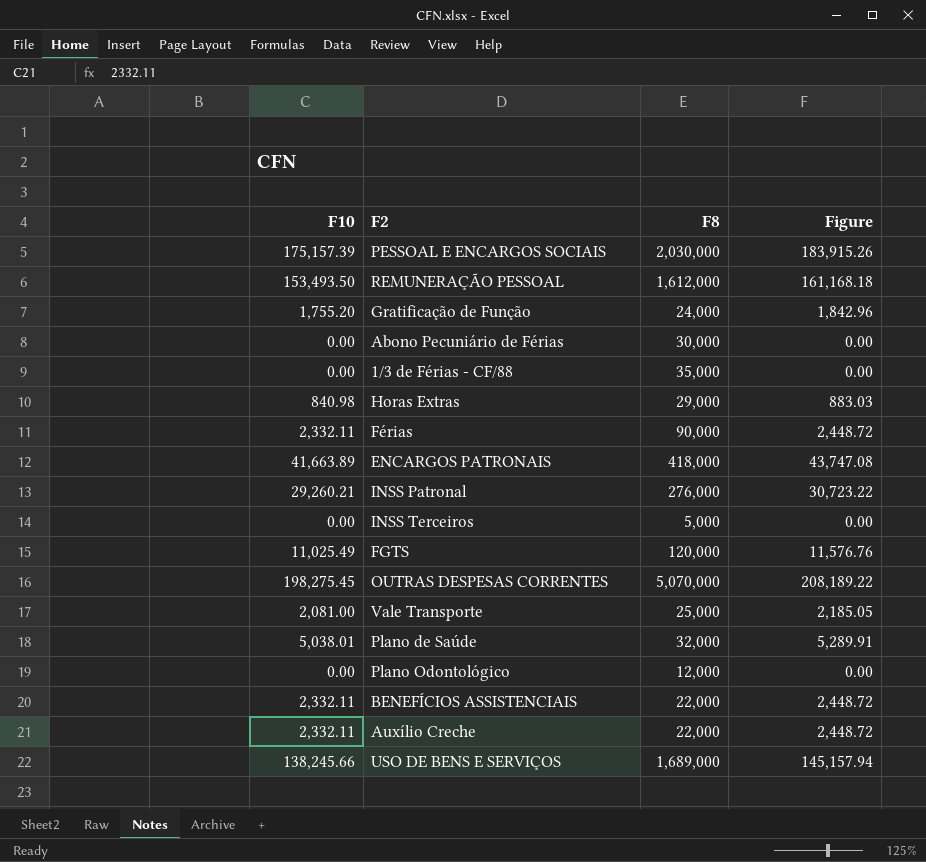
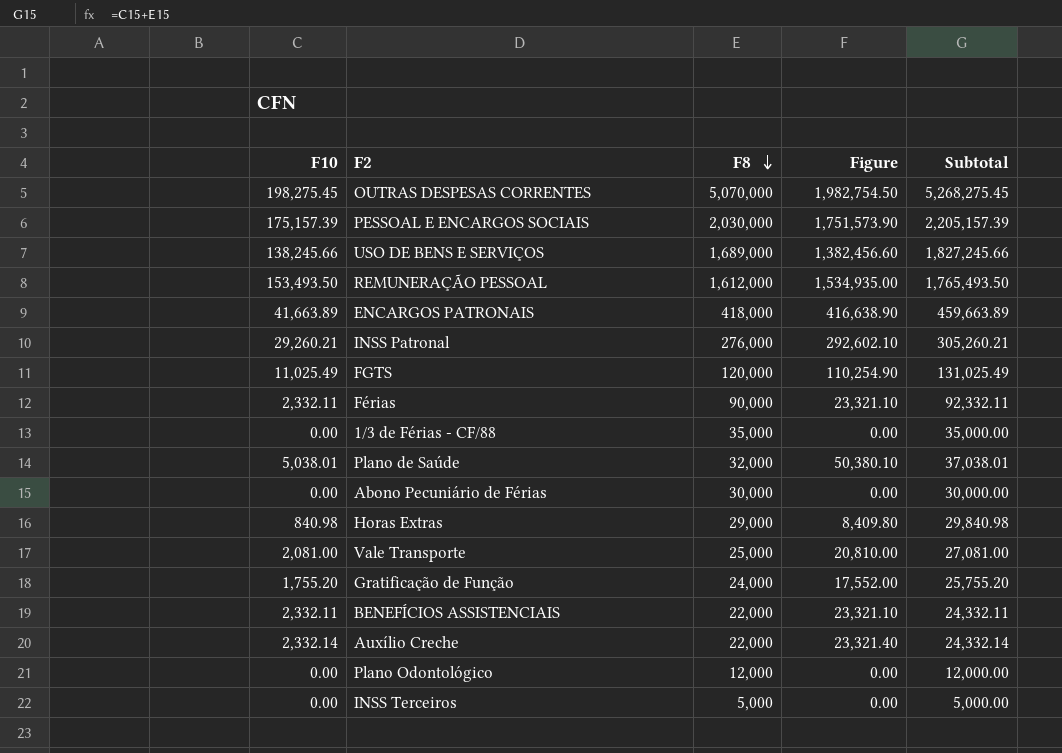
row order: none -> F8 descending
column Figure | formula: [F10] * 1.05 -> [F10] * 10
column Subtotal | formula: none -> [F10] + [F8]
Auxílio Creche | F10: 2,332.11 -> 2,332.14

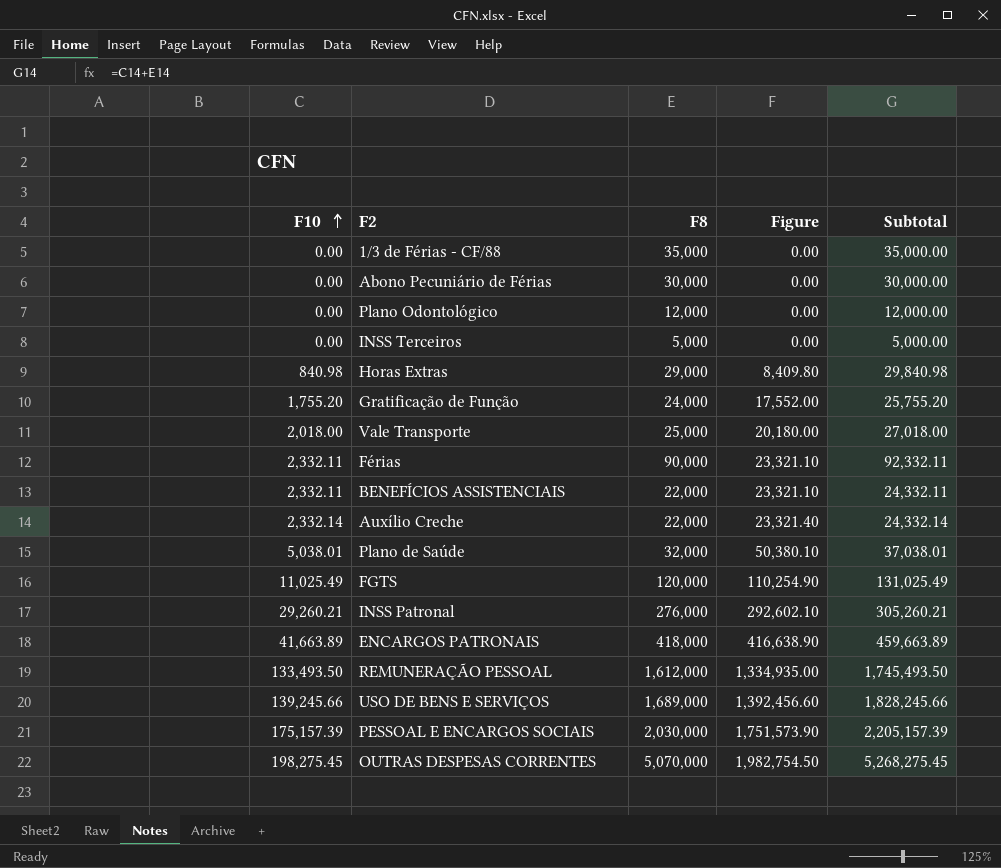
row order: F8 descending -> F10 ascending
Vale Transporte | F10: 2,081.00 -> 2,018.00
Vale Transporte | Figure: 20,810.00 -> 20,180.00
Vale Transporte | Subtotal: 27,081.00 -> 27,018.00
REMUNERAÇÃO PESSOAL | F10: 153,493.50 -> 133,493.50
REMUNERAÇÃO PESSOAL | Figure: 1,534,935.00 -> 1,334,935.00
REMUNERAÇÃO PESSOAL | Subtotal: 1,765,493.50 -> 1,745,493.50
USO DE BENS E SERVIÇOS | F10: 138,245.66 -> 139,245.66
USO DE BENS E SERVIÇOS | Figure: 1,382,456.60 -> 1,392,456.60
USO DE BENS E SERVIÇOS | Subtotal: 1,827,245.66 -> 1,828,245.66

